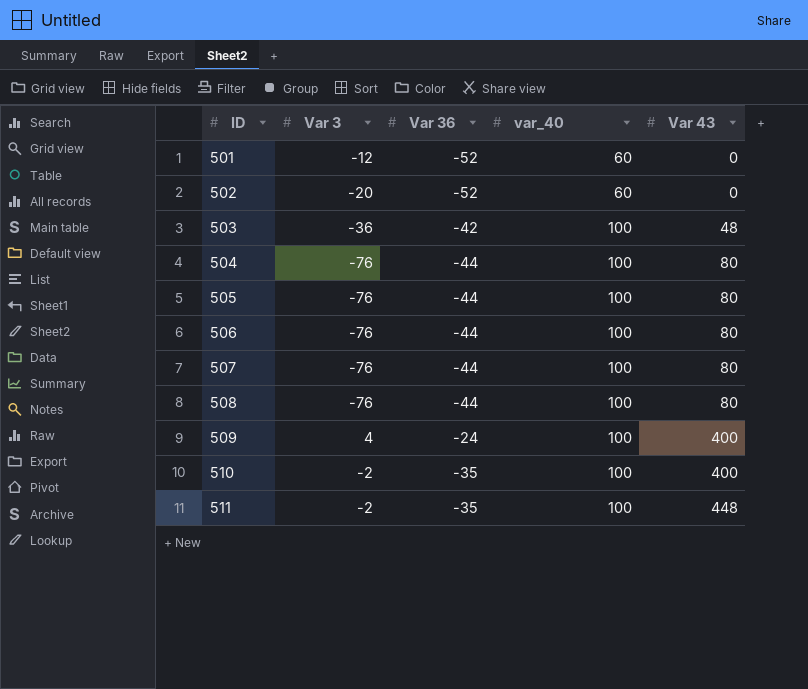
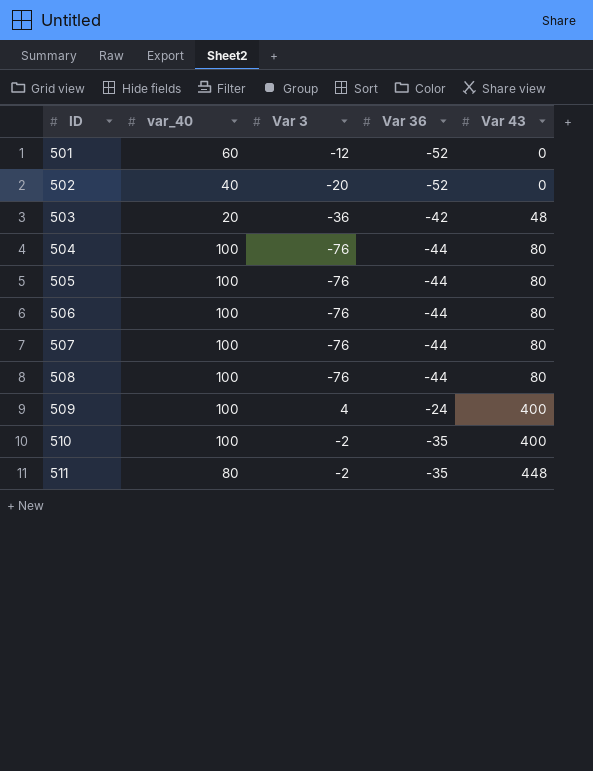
column var_40 | position: 4 -> 2
502 | var_40: 60 -> 40
503 | var_40: 100 -> 20
511 | var_40: 100 -> 80

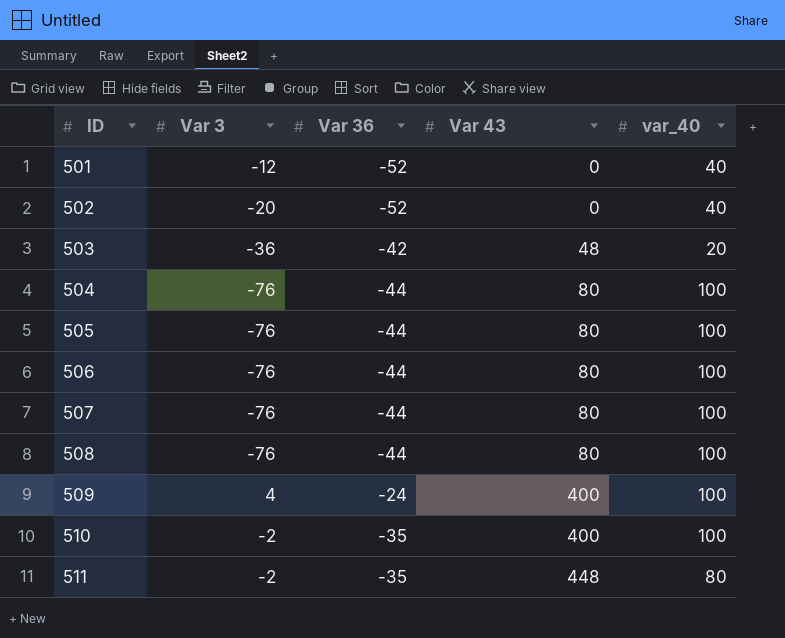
column var_40 | position: 2 -> 5
501 | var_40: 60 -> 40

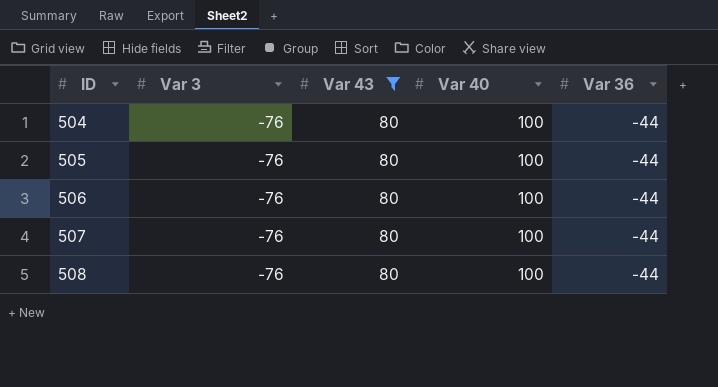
filter: none -> Var 43 = 80
column name: var_40 -> Var 40
column Var 36 | position: 3 -> 5

